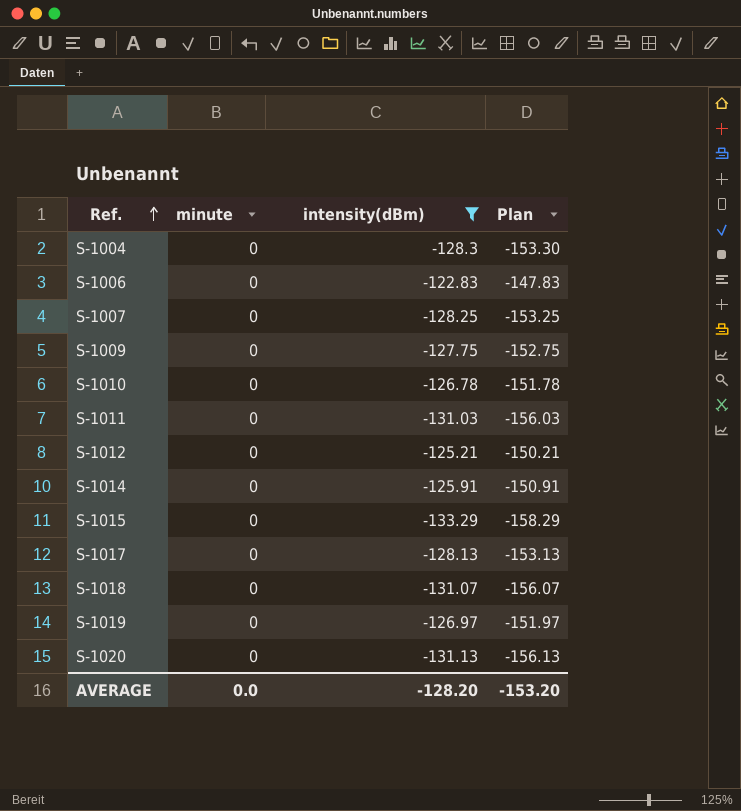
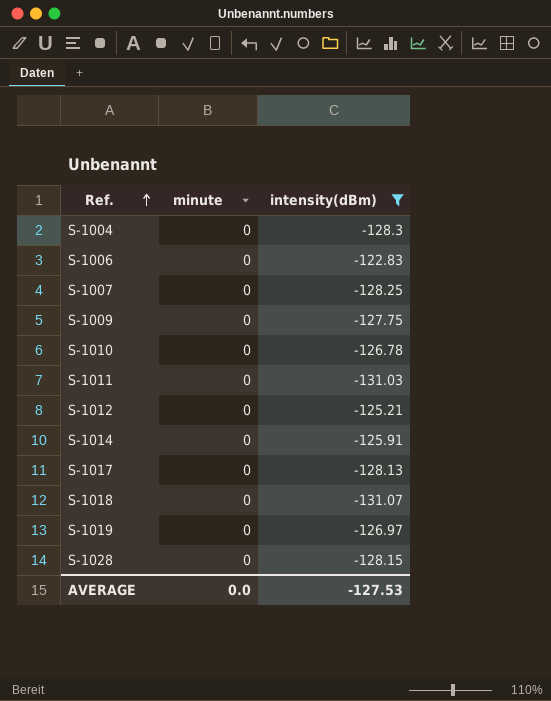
column Plan | formula: [intensity(dBm)] - 25 -> none
row S-1015: 0 | -133.29 | -158.29 -> none
row S-1020: 0 | -131.13 | -156.13 -> none
row S-1028: none -> 0 | -128.15
AVERAGE | intensity(dBm): -128.20 -> -127.53

